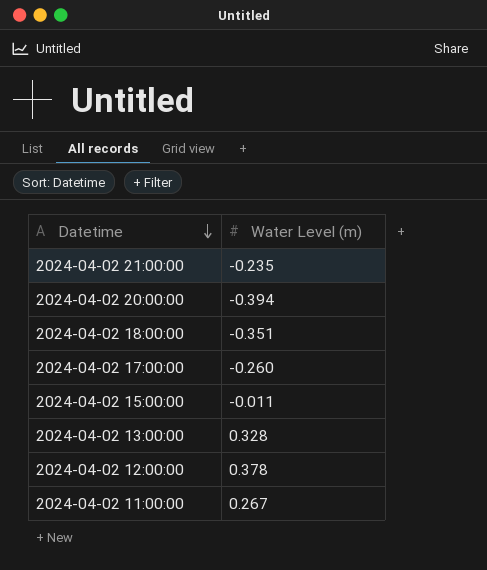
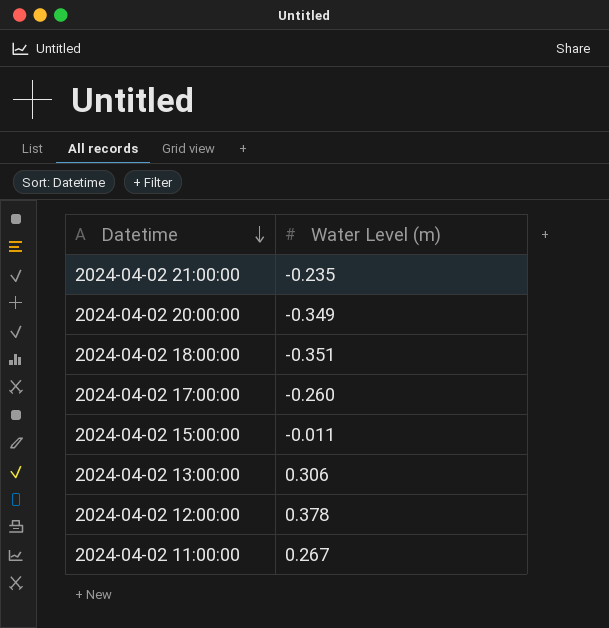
2024-04-02 20:00:00 | Water Level (m): -0.394 -> -0.349
2024-04-02 13:00:00 | Water Level (m): 0.328 -> 0.306

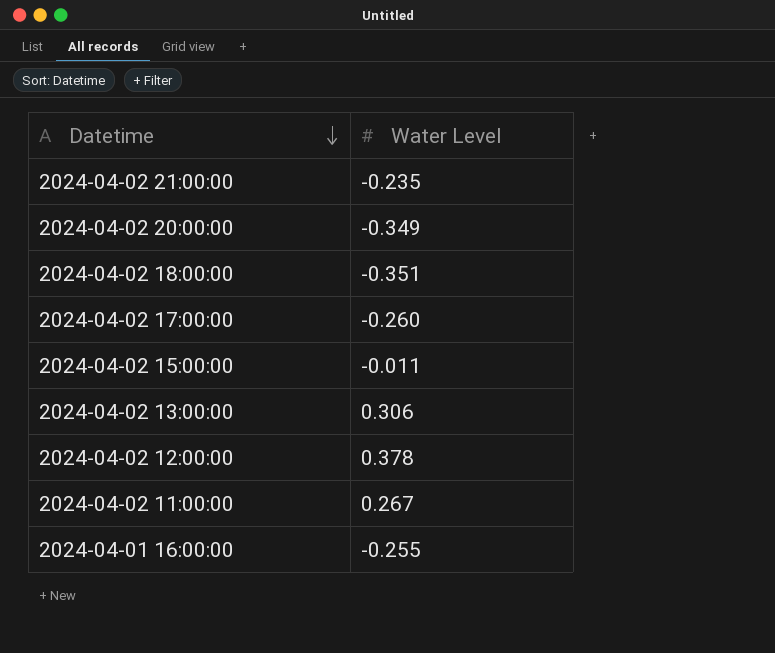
column name: Water Level (m) -> Water Level
row 2024-04-01 16:00:00: none -> -0.255

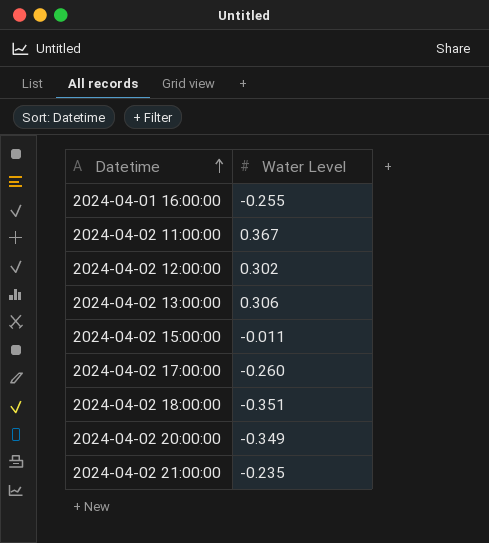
row order: Datetime descending -> Datetime ascending
2024-04-02 11:00:00 | Water Level: 0.267 -> 0.367
2024-04-02 12:00:00 | Water Level: 0.378 -> 0.302

